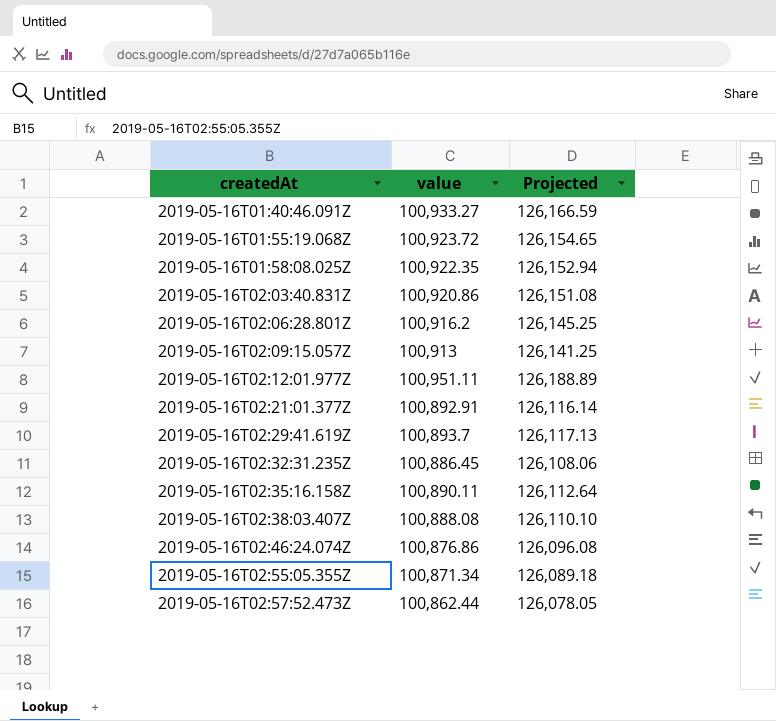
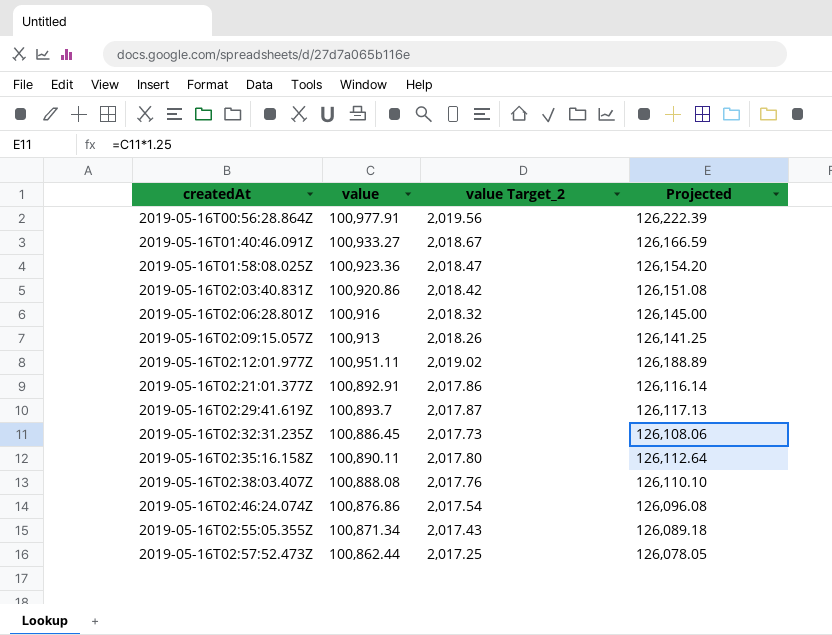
column value Target_2 | formula: none -> [value] * 0.02
row 2019-05-16T01:55:19.068Z: 100,923.72 | 126,154.65 -> none
row 2019-05-16T00:56:28.864Z: none -> 100,977.91 | 2,019.56 | 126,222.39
2019-05-16T01:58:08.025Z | value: 100,922.35 -> 100,923.36
2019-05-16T01:58:08.025Z | Projected: 126,152.94 -> 126,154.20
2019-05-16T02:06:28.801Z | value: 100,916.2 -> 100,916
2019-05-16T02:06:28.801Z | Projected: 126,145.25 -> 126,145.00

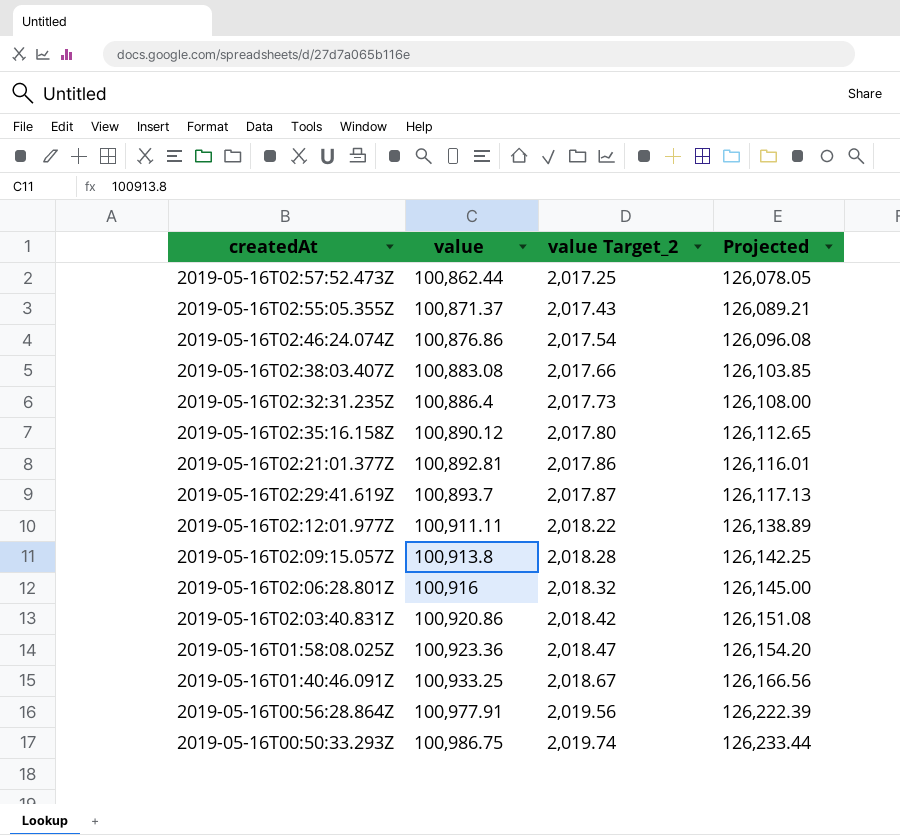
row order: createdAt ascending -> value ascending
2019-05-16T02:55:05.355Z | value: 100,871.34 -> 100,871.37
2019-05-16T02:55:05.355Z | Projected: 126,089.18 -> 126,089.21
2019-05-16T02:38:03.407Z | value: 100,888.08 -> 100,883.08
2019-05-16T02:38:03.407Z | value Target_2: 2,017.76 -> 2,017.66
2019-05-16T02:38:03.407Z | Projected: 126,110.10 -> 126,103.85
2019-05-16T02:32:31.235Z | value: 100,886.45 -> 100,886.4
2019-05-16T02:32:31.235Z | Projected: 126,108.06 -> 126,108.00
2019-05-16T02:35:16.158Z | value: 100,890.11 -> 100,890.12
2019-05-16T02:35:16.158Z | Projected: 126,112.64 -> 126,112.65
2019-05-16T02:21:01.377Z | value: 100,892.91 -> 100,892.81
2019-05-16T02:21:01.377Z | Projected: 126,116.14 -> 126,116.01
2019-05-16T02:12:01.977Z | value: 100,951.11 -> 100,911.11
2019-05-16T02:12:01.977Z | value Target_2: 2,019.02 -> 2,018.22
2019-05-16T02:12:01.977Z | Projected: 126,188.89 -> 126,138.89
2019-05-16T02:09:15.057Z | value: 100,913 -> 100,913.8
2019-05-16T02:09:15.057Z | value Target_2: 2,018.26 -> 2,018.28
2019-05-16T02:09:15.057Z | Projected: 126,141.25 -> 126,142.25
2019-05-16T01:40:46.091Z | value: 100,933.27 -> 100,933.25
2019-05-16T01:40:46.091Z | Projected: 126,166.59 -> 126,166.56
row 2019-05-16T00:50:33.293Z: none -> 100,986.75 | 2,019.74 | 126,233.44

